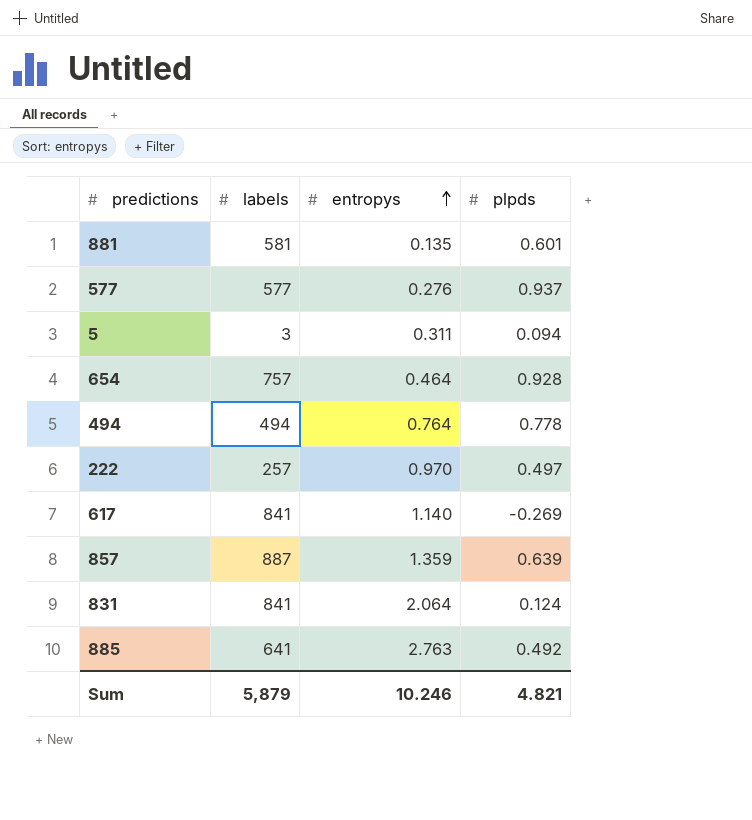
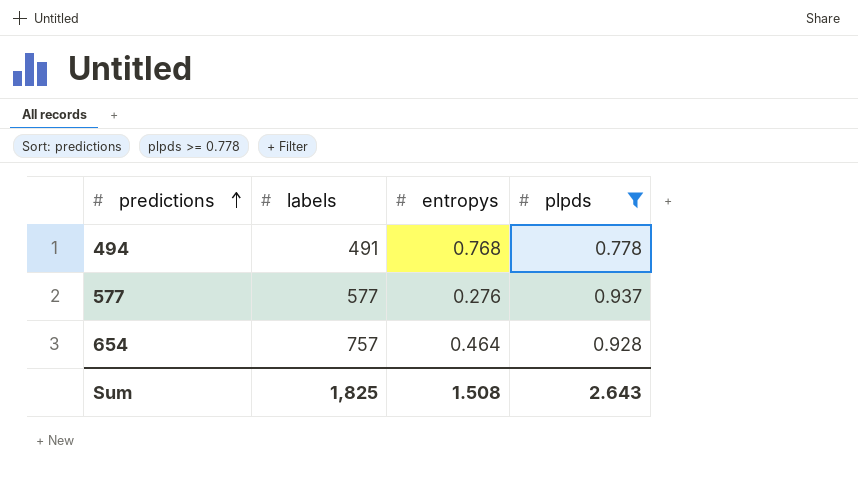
filter: none -> plpds >= 0.778
row order: entropys ascending -> predictions ascending
494 | labels: 494 -> 491
494 | entropys: 0.764 -> 0.768
Sum | labels: 5,879 -> 1,825
Sum | entropys: 10.246 -> 1.508
Sum | plpds: 4.821 -> 2.643

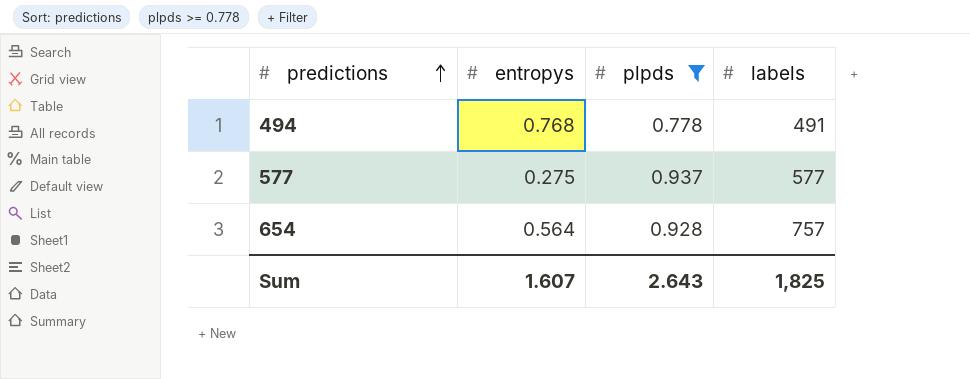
column labels | position: 2 -> 4
577 | entropys: 0.276 -> 0.275
654 | entropys: 0.464 -> 0.564
Sum | entropys: 1.508 -> 1.607

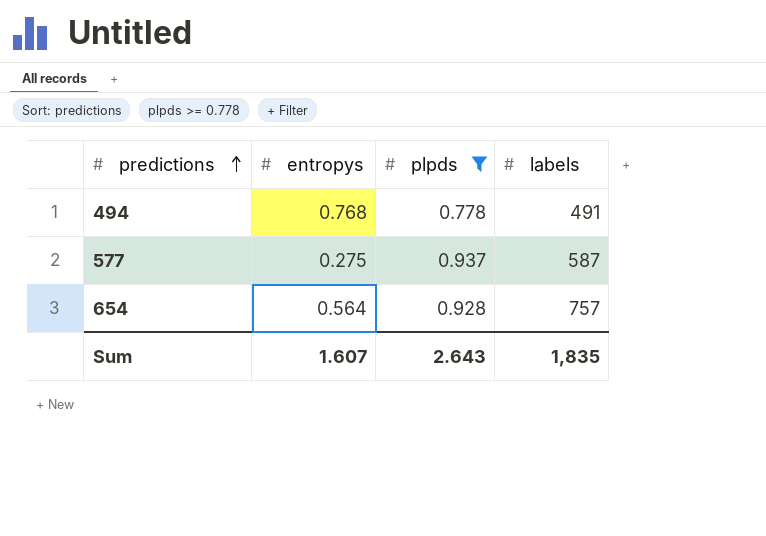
577 | labels: 577 -> 587
Sum | labels: 1,825 -> 1,835

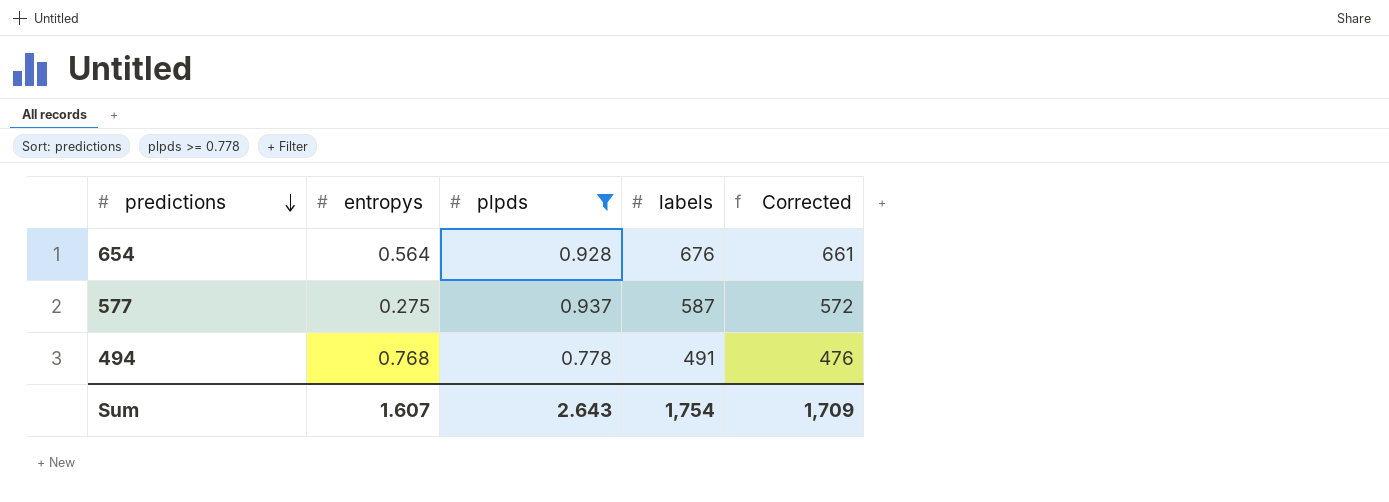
row order: predictions ascending -> predictions descending
column Corrected | formula: none -> [labels] - 15
654 | labels: 757 -> 676
Sum | labels: 1,835 -> 1,754

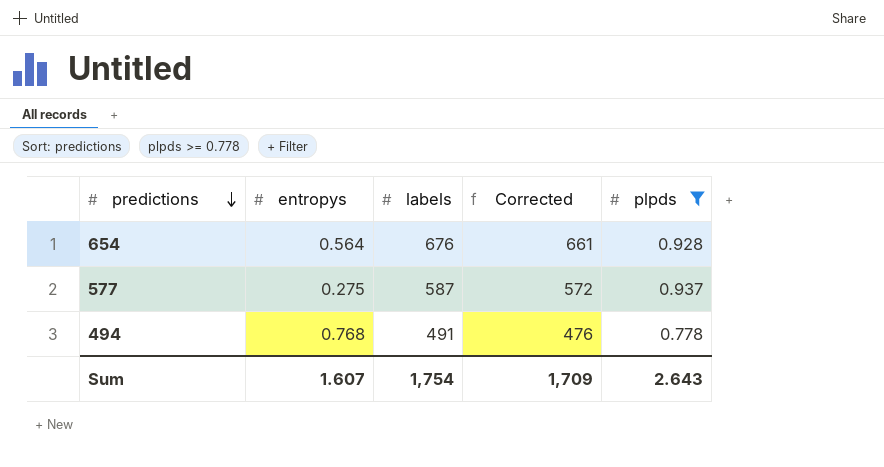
column plpds | position: 3 -> 5

